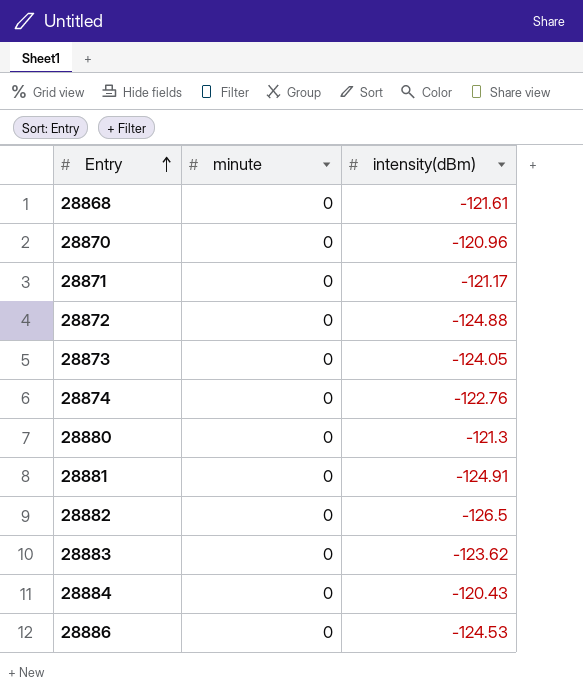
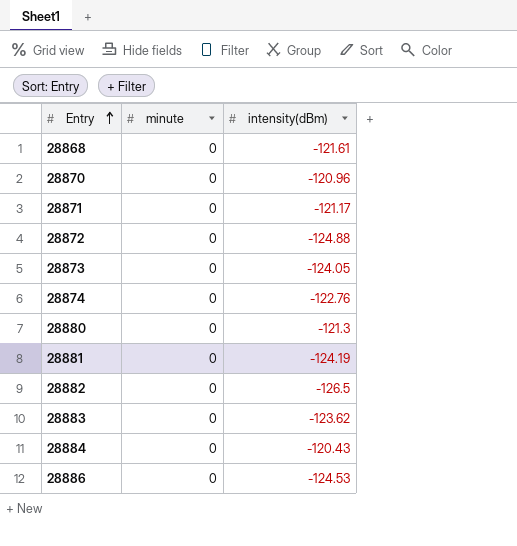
28881 | intensity(dBm): -124.91 -> -124.19

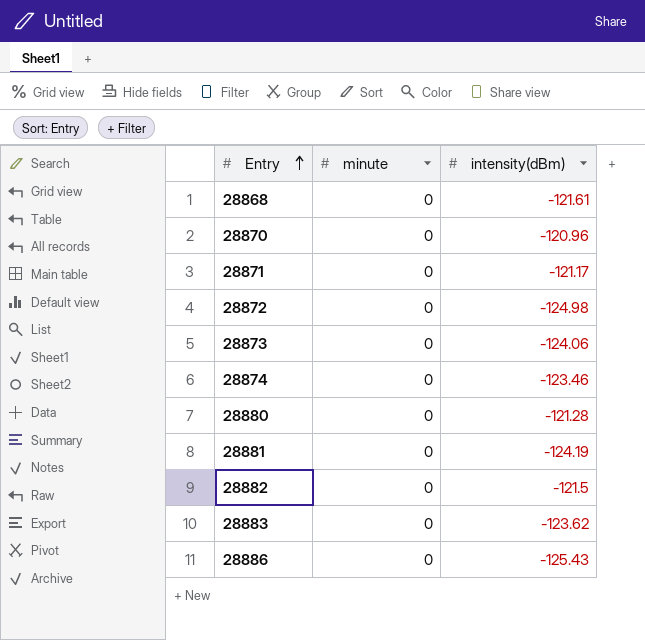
row 28884: 0 | -120.43 -> none
28872 | intensity(dBm): -124.88 -> -124.98
28873 | intensity(dBm): -124.05 -> -124.06
28874 | intensity(dBm): -122.76 -> -123.46
28880 | intensity(dBm): -121.3 -> -121.28
28882 | intensity(dBm): -126.5 -> -121.5
28886 | intensity(dBm): -124.53 -> -125.43

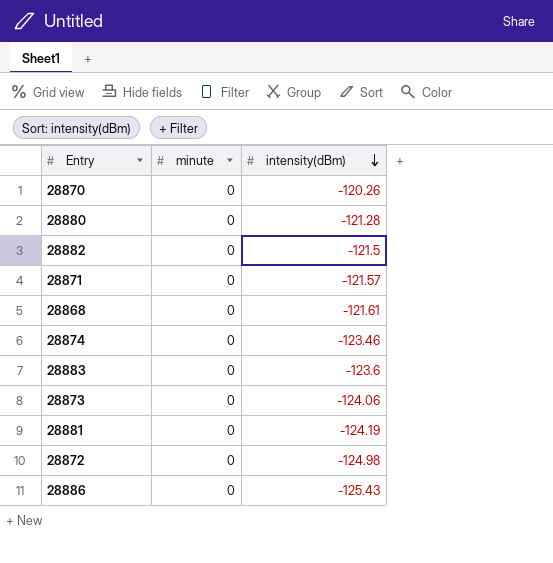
row order: Entry ascending -> intensity(dBm) descending
28870 | intensity(dBm): -120.96 -> -120.26
28871 | intensity(dBm): -121.17 -> -121.57
28883 | intensity(dBm): -123.62 -> -123.6

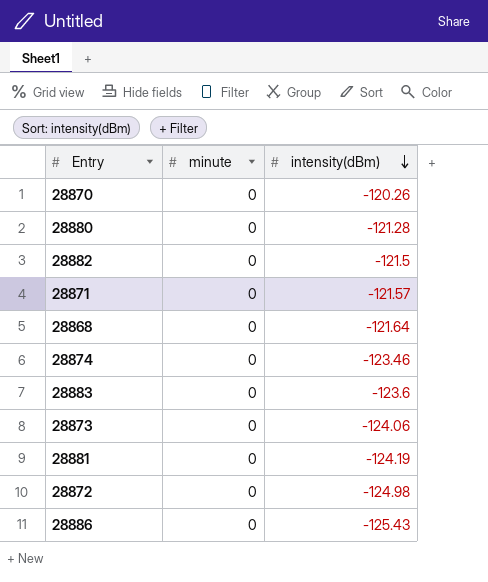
28868 | intensity(dBm): -121.61 -> -121.64

